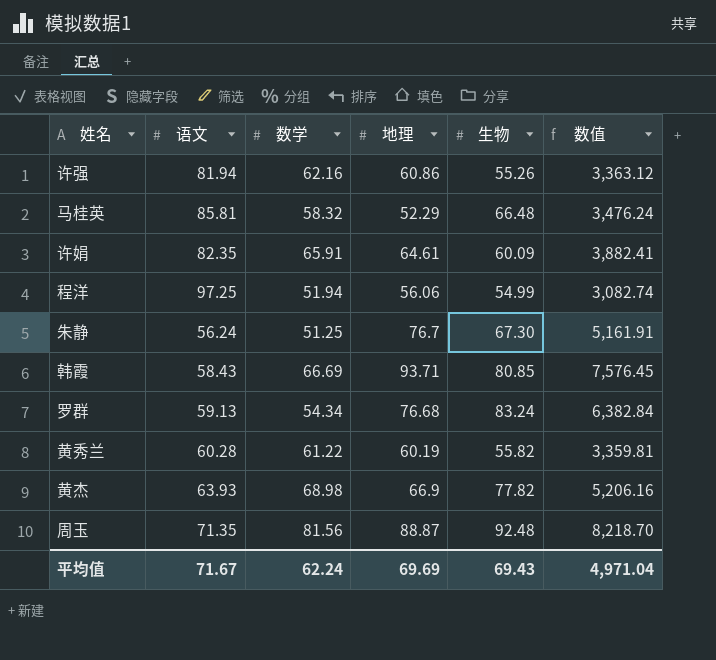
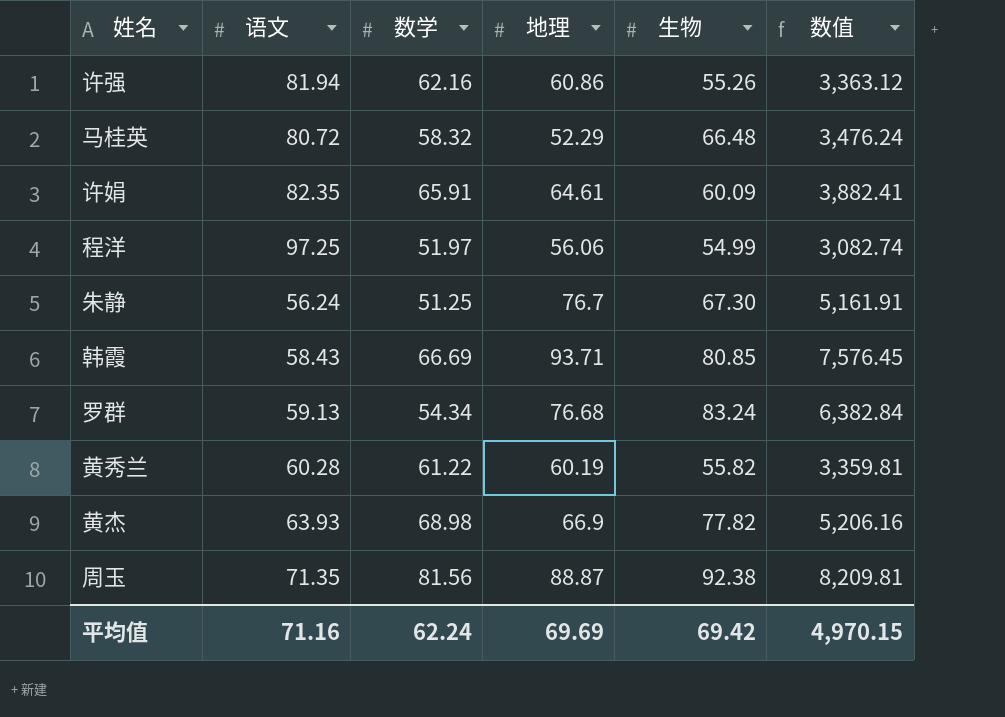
马桂英 | 语文: 85.81 -> 80.72
程洋 | 数学: 51.94 -> 51.97
周玉 | 生物: 92.48 -> 92.38
周玉 | 数值: 8,218.70 -> 8,209.81
平均值 | 语文: 71.67 -> 71.16
平均值 | 生物: 69.43 -> 69.42
平均值 | 数值: 4,971.04 -> 4,970.15

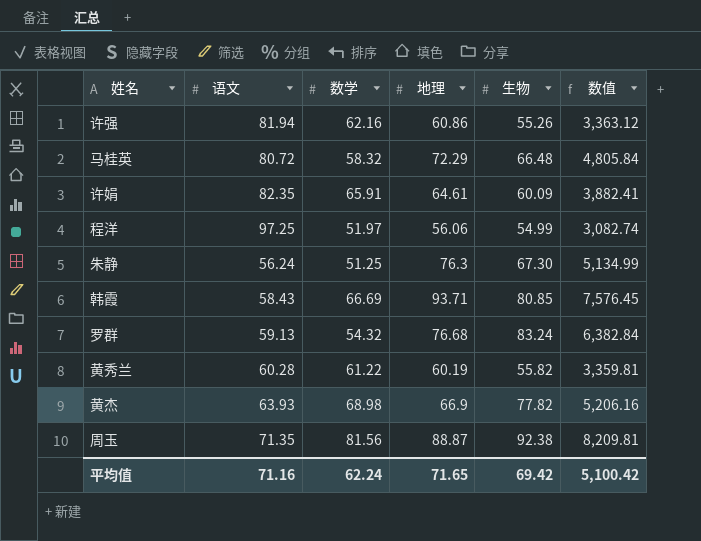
马桂英 | 地理: 52.29 -> 72.29
马桂英 | 数值: 3,476.24 -> 4,805.84
朱静 | 地理: 76.7 -> 76.3
朱静 | 数值: 5,161.91 -> 5,134.99
罗群 | 数学: 54.34 -> 54.32
平均值 | 地理: 69.69 -> 71.65
平均值 | 数值: 4,970.15 -> 5,100.42

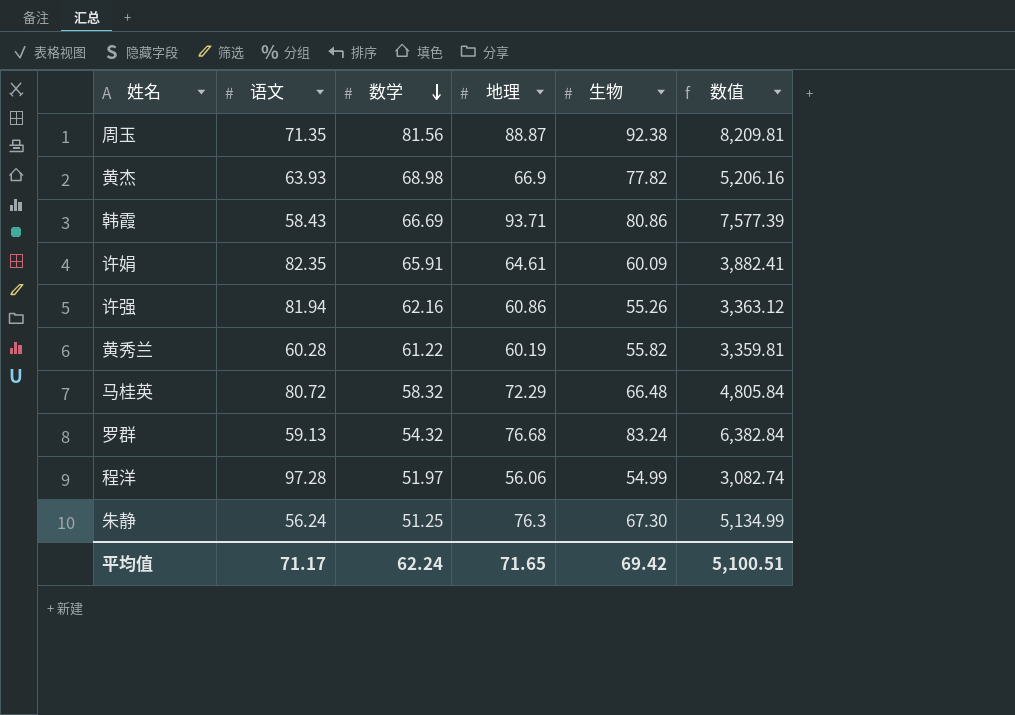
row order: none -> 数学 descending
韩霞 | 生物: 80.85 -> 80.86
韩霞 | 数值: 7,576.45 -> 7,577.39
程洋 | 语文: 97.25 -> 97.28
平均值 | 语文: 71.16 -> 71.17
平均值 | 数值: 5,100.42 -> 5,100.51

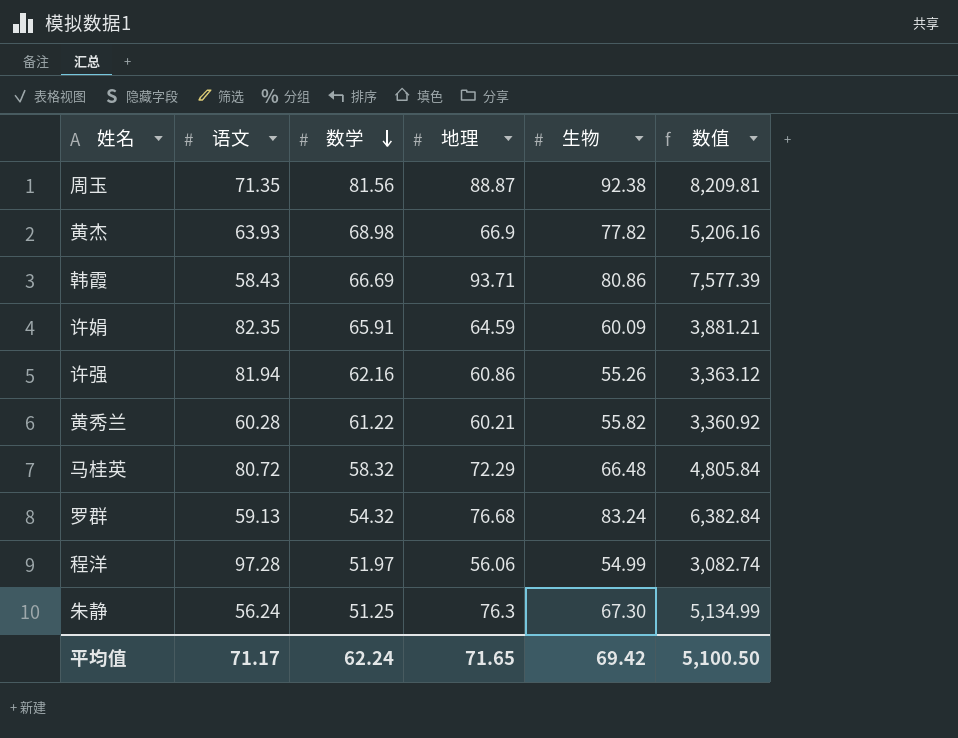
许娟 | 地理: 64.61 -> 64.59
许娟 | 数值: 3,882.41 -> 3,881.21
黄秀兰 | 地理: 60.19 -> 60.21
黄秀兰 | 数值: 3,359.81 -> 3,360.92
平均值 | 数值: 5,100.51 -> 5,100.50

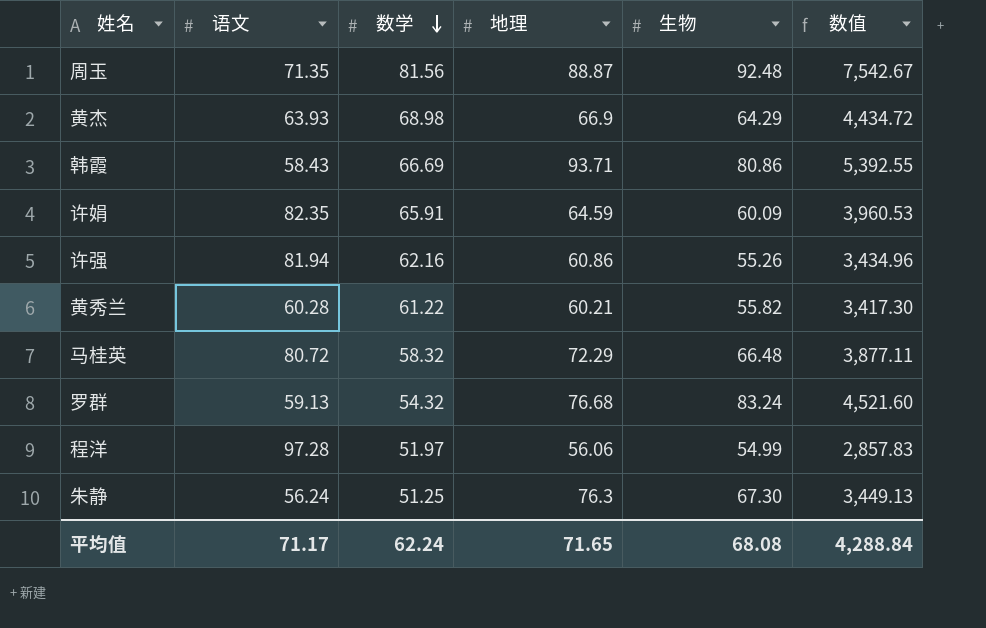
column 数值 | formula: [地理] * [生物] -> [数学] * [生物]
周玉 | 生物: 92.38 -> 92.48
黄杰 | 生物: 77.82 -> 64.29
平均值 | 生物: 69.42 -> 68.08
平均值 | 数值: 5,100.50 -> 4,288.84

